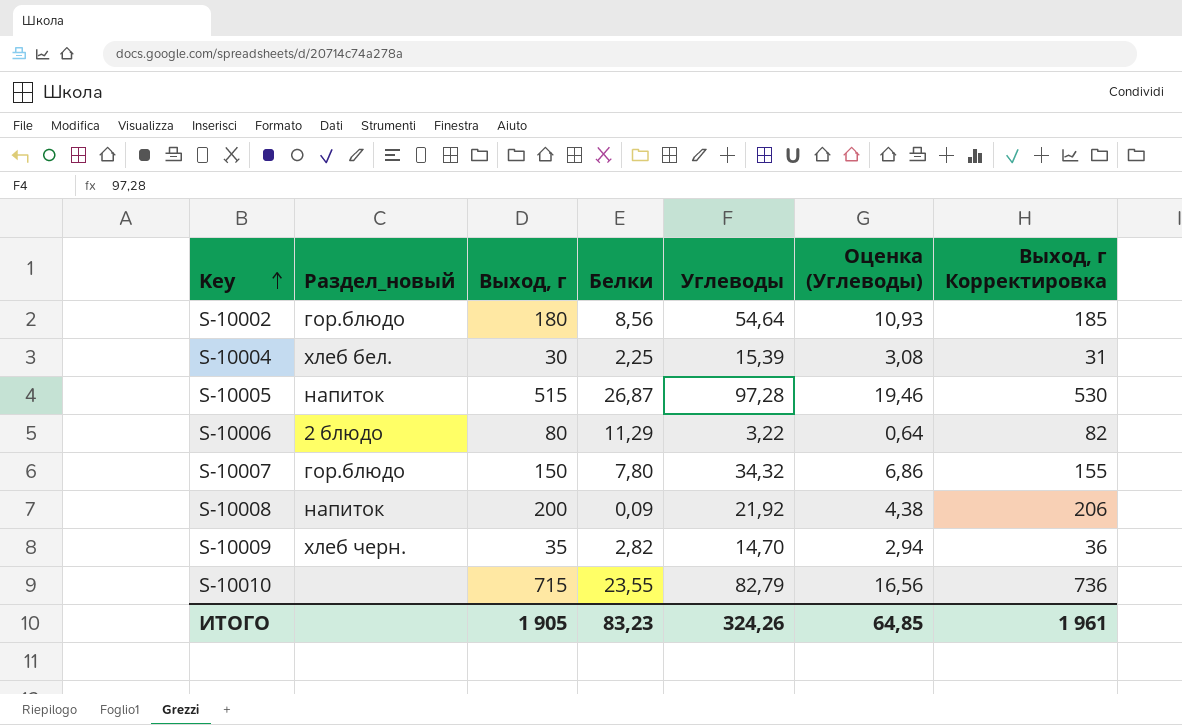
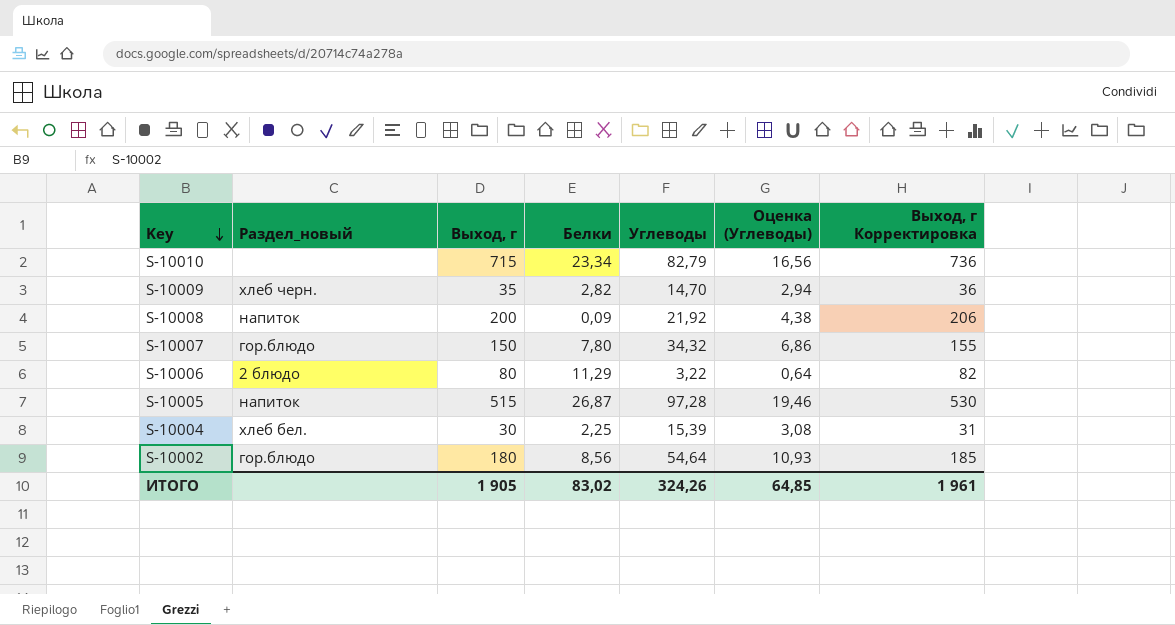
row order: Key ascending -> Key descending
S-10010 | Белки: 23,55 -> 23,34
ИТОГО | Белки: 83,23 -> 83,02

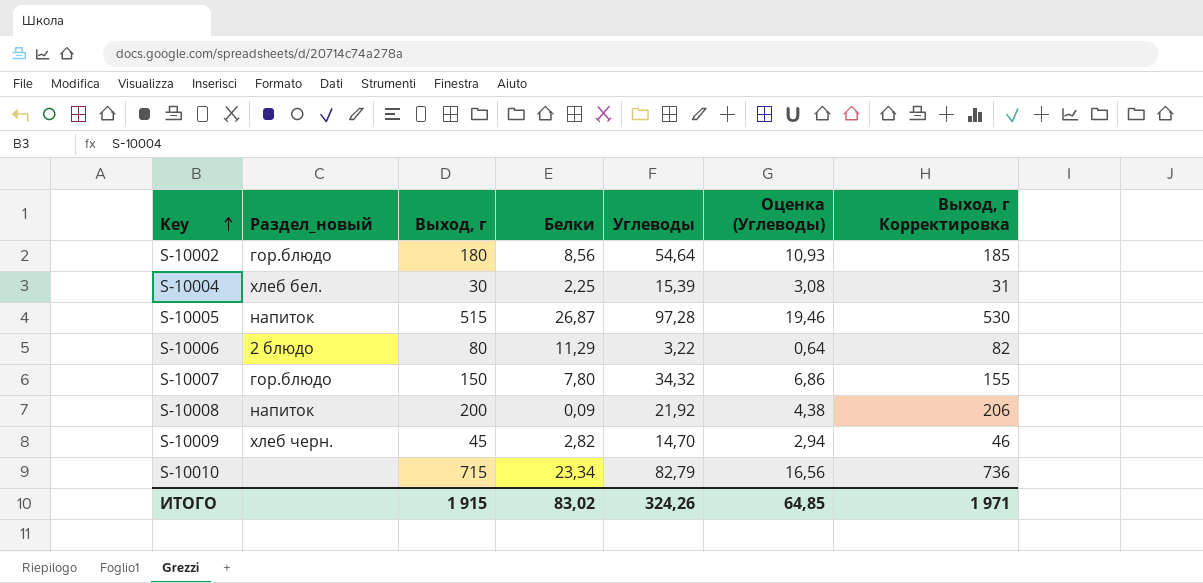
row order: Key descending -> Key ascending
S-10009 | Выход, г: 35 -> 45
S-10009 | Выход, г Корректировка: 36 -> 46
ИТОГО | Выход, г: 1 905 -> 1 915
ИТОГО | Выход, г Корректировка: 1 961 -> 1 971

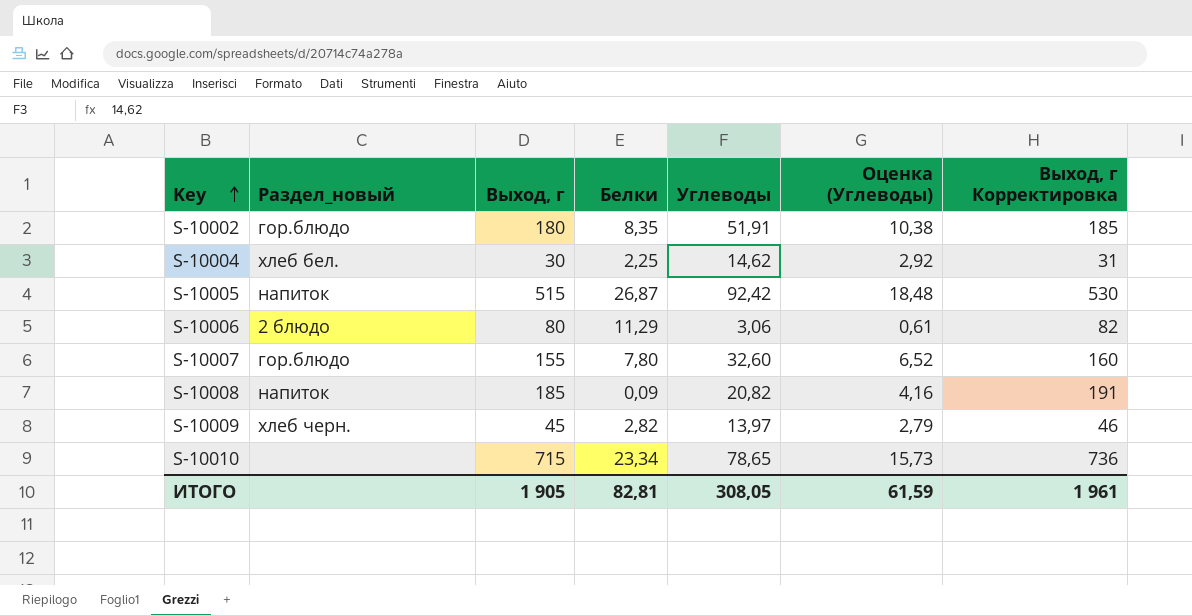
S-10002 | Белки: 8,56 -> 8,35
S-10002 | Углеводы: 54,64 -> 51,91
S-10002 | Оценка (Углеводы): 10,93 -> 10,38
S-10004 | Углеводы: 15,39 -> 14,62
S-10004 | Оценка (Углеводы): 3,08 -> 2,92
S-10005 | Углеводы: 97,28 -> 92,42
S-10005 | Оценка (Углеводы): 19,46 -> 18,48
S-10006 | Углеводы: 3,22 -> 3,06
S-10006 | Оценка (Углеводы): 0,64 -> 0,61
S-10007 | Выход, г: 150 -> 155
S-10007 | Углеводы: 34,32 -> 32,60
S-10007 | Оценка (Углеводы): 6,86 -> 6,52
S-10007 | Выход, г Корректировка: 155 -> 160
S-10008 | Выход, г: 200 -> 185
S-10008 | Углеводы: 21,92 -> 20,82
S-10008 | Оценка (Углеводы): 4,38 -> 4,16
S-10008 | Выход, г Корректировка: 206 -> 191
S-10009 | Углеводы: 14,70 -> 13,97
S-10009 | Оценка (Углеводы): 2,94 -> 2,79
S-10010 | Углеводы: 82,79 -> 78,65
S-10010 | Оценка (Углеводы): 16,56 -> 15,73
ИТОГО | Выход, г: 1 915 -> 1 905
ИТОГО | Белки: 83,02 -> 82,81
ИТОГО | Углеводы: 324,26 -> 308,05
ИТОГО | Оценка (Углеводы): 64,85 -> 61,59
ИТОГО | Выход, г Корректировка: 1 971 -> 1 961

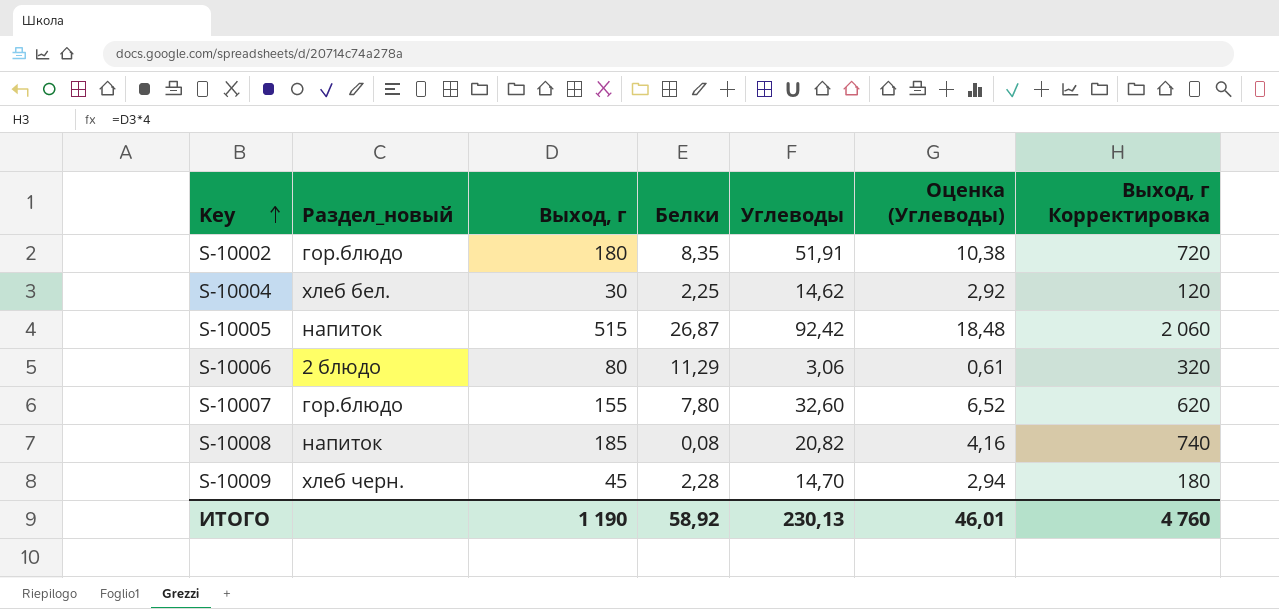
column Выход, г Корректировка | formula: [Выход, г] * 1,03 -> [Выход, г] * 4
row S-10010: none | 715 | 23,34 | 78,65 | 15,73 | 736 -> none
S-10008 | Белки: 0,09 -> 0,08
S-10009 | Белки: 2,82 -> 2,28
S-10009 | Углеводы: 13,97 -> 14,70
S-10009 | Оценка (Углеводы): 2,79 -> 2,94
ИТОГО | Выход, г: 1 905 -> 1 190
ИТОГО | Белки: 82,81 -> 58,92
ИТОГО | Углеводы: 308,05 -> 230,13
ИТОГО | Оценка (Углеводы): 61,59 -> 46,01
ИТОГО | Выход, г Корректировка: 1 961 -> 4 760

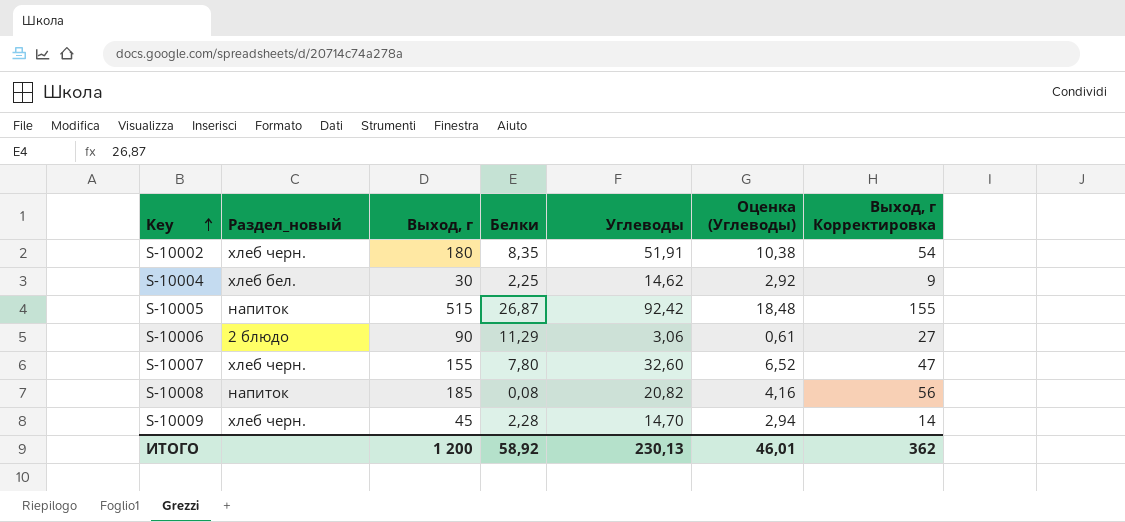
column Выход, г Корректировка | formula: [Выход, г] * 4 -> [Выход, г] * 0,3
S-10002 | Раздел_новый: гор.блюдо -> хлеб черн.
S-10006 | Выход, г: 80 -> 90
S-10007 | Раздел_новый: гор.блюдо -> хлеб черн.
ИТОГО | Выход, г: 1 190 -> 1 200
ИТОГО | Выход, г Корректировка: 4 760 -> 362

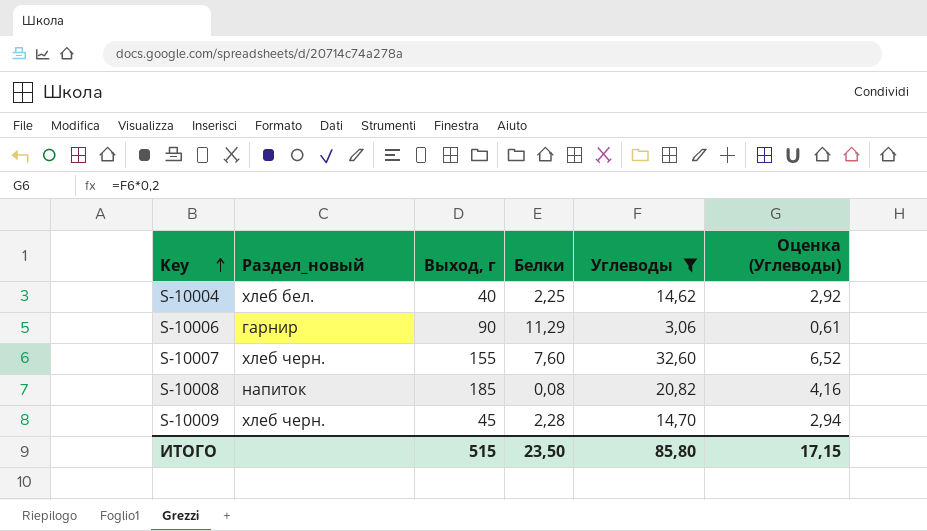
filter: none -> Углеводы <= 32,60
column Выход, г Корректировка | formula: [Выход, г] * 0,3 -> none
S-10004 | Выход, г: 30 -> 40
S-10006 | Раздел_новый: 2 блюдо -> гарнир
S-10007 | Белки: 7,80 -> 7,60
ИТОГО | Выход, г: 1 200 -> 515
ИТОГО | Белки: 58,92 -> 23,50
ИТОГО | Углеводы: 230,13 -> 85,80
ИТОГО | Оценка (Углеводы): 46,01 -> 17,15

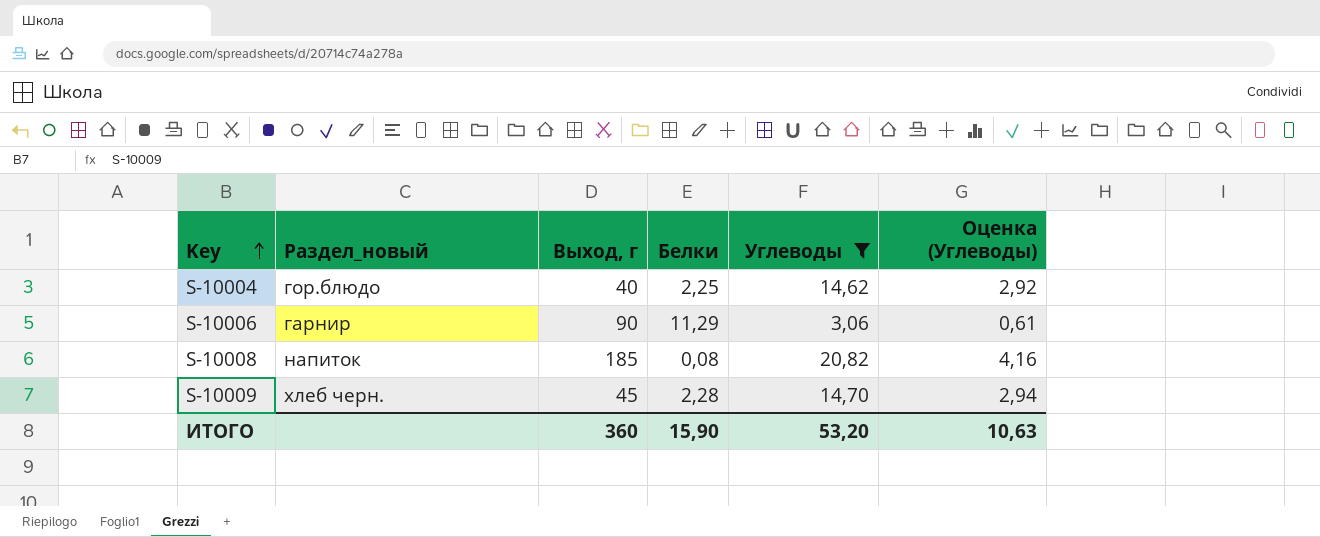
row S-10007: хлеб черн. | 155 | 7,60 | 32,60 | 6,52 -> none
S-10004 | Раздел_новый: хлеб бел. -> гор.блюдо
ИТОГО | Выход, г: 515 -> 360
ИТОГО | Белки: 23,50 -> 15,90
ИТОГО | Углеводы: 85,80 -> 53,20
ИТОГО | Оценка (Углеводы): 17,15 -> 10,63

